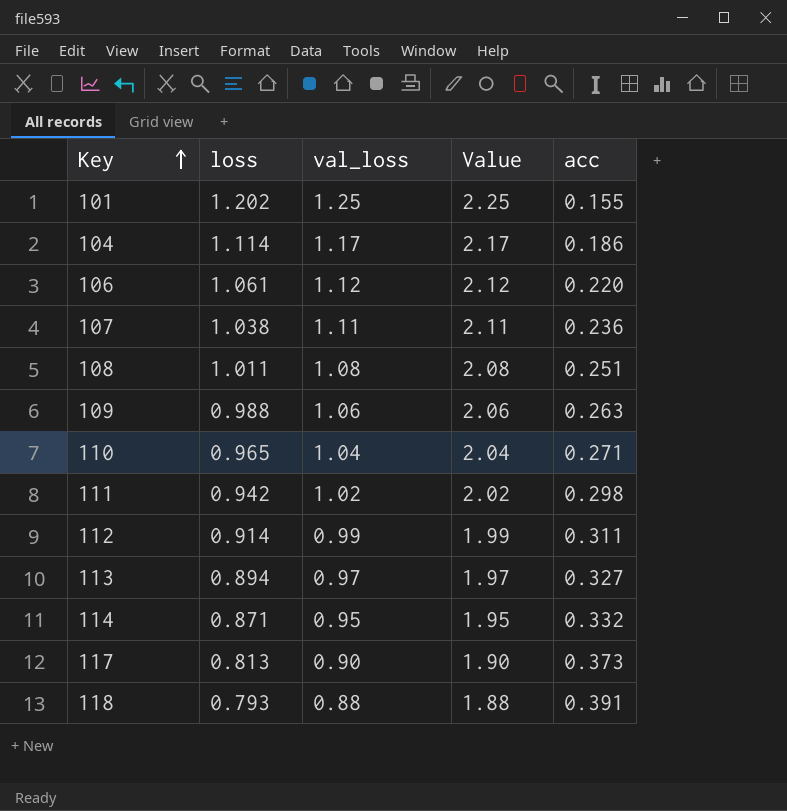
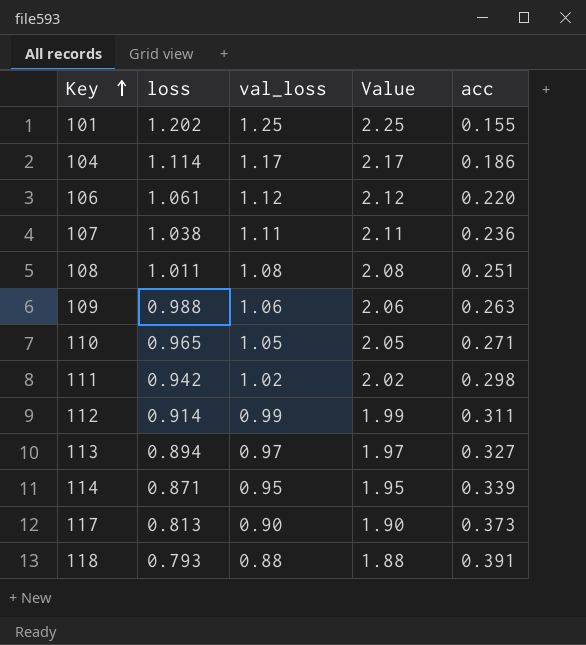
110 | val_loss: 1.04 -> 1.05
110 | Value: 2.04 -> 2.05
114 | acc: 0.332 -> 0.339

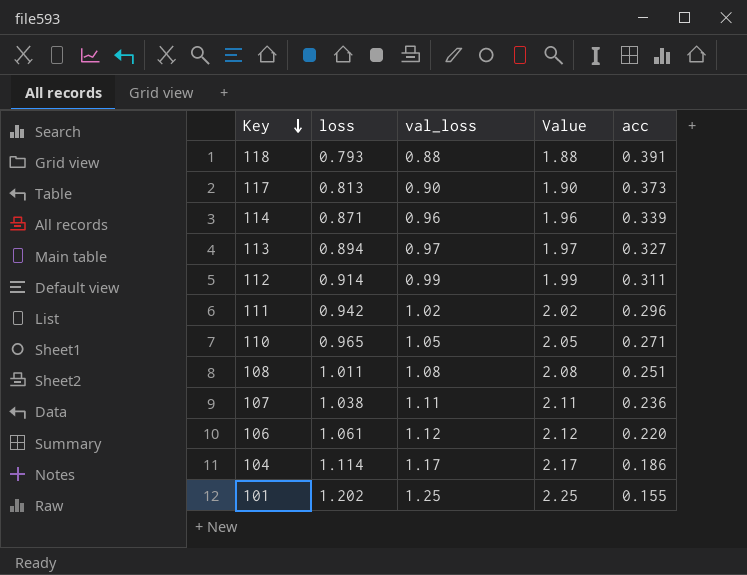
row order: Key ascending -> Key descending
row 109: 0.988 | 1.06 | 2.06 | 0.263 -> none
114 | val_loss: 0.95 -> 0.96
114 | Value: 1.95 -> 1.96
111 | acc: 0.298 -> 0.296

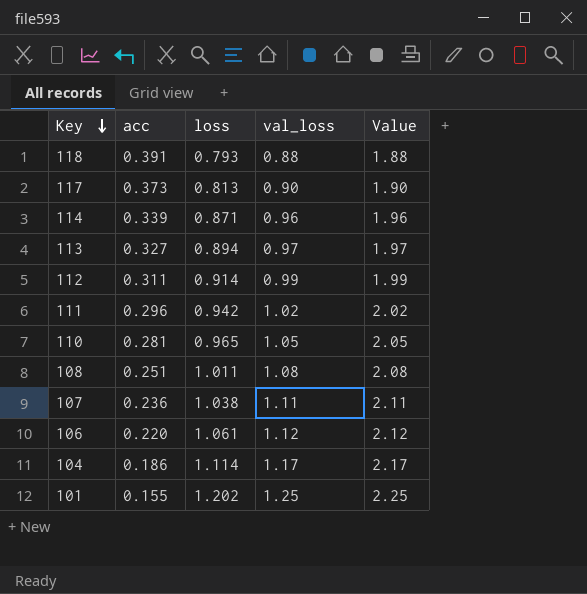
column acc | position: 5 -> 2
110 | acc: 0.271 -> 0.281

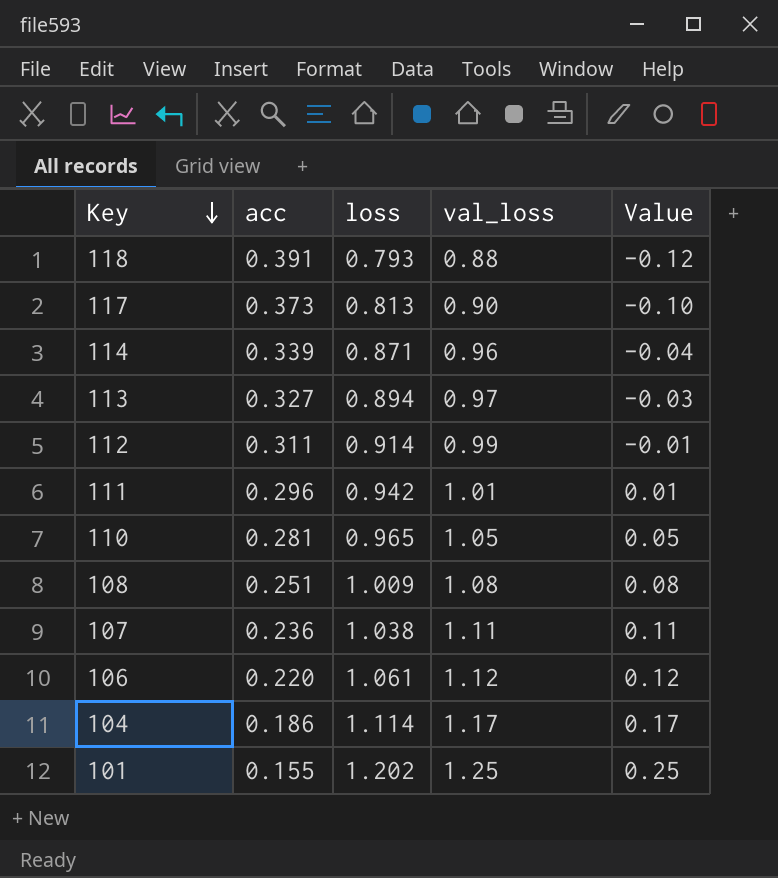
column Value | formula: [val_loss] + 1 -> [val_loss] - 1
111 | val_loss: 1.02 -> 1.01
108 | loss: 1.011 -> 1.009

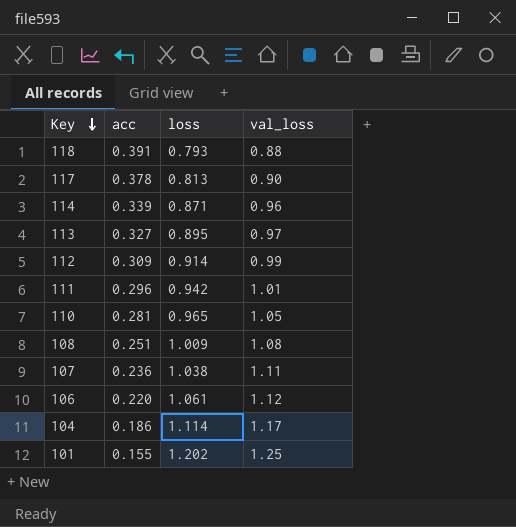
column Value | formula: [val_loss] - 1 -> none
117 | acc: 0.373 -> 0.378
113 | loss: 0.894 -> 0.895
112 | acc: 0.311 -> 0.309

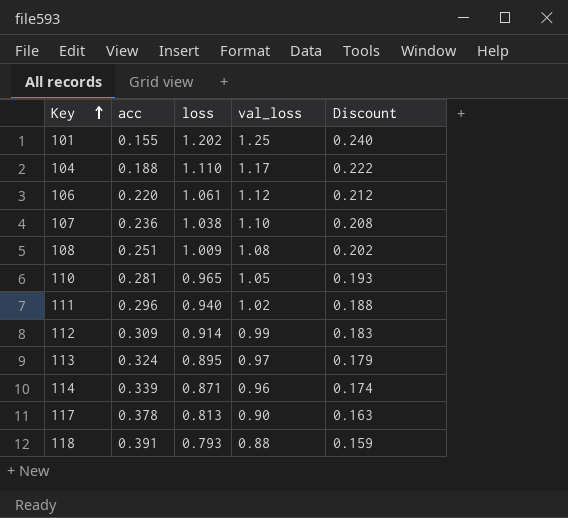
row order: Key descending -> Key ascending
column Discount | formula: none -> [loss] * 0.2
104 | acc: 0.186 -> 0.188
104 | loss: 1.114 -> 1.110
107 | val_loss: 1.11 -> 1.10
111 | loss: 0.942 -> 0.940
111 | val_loss: 1.01 -> 1.02
113 | acc: 0.327 -> 0.324

